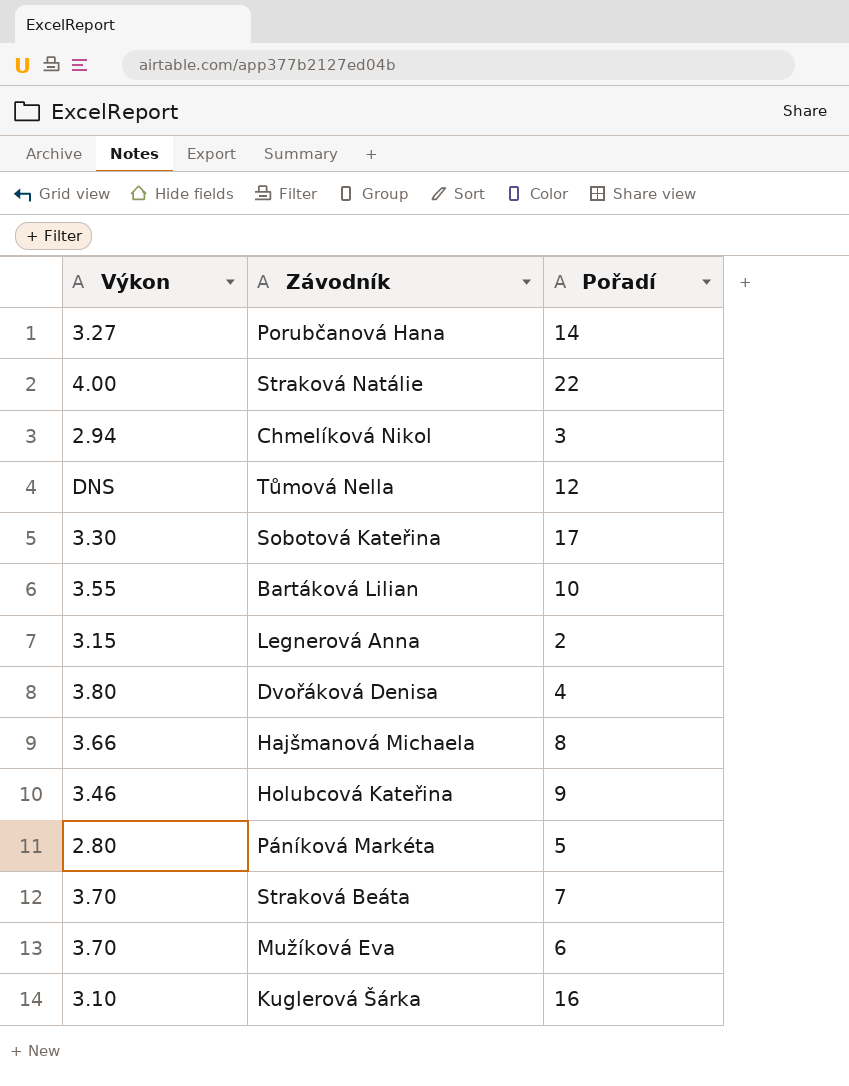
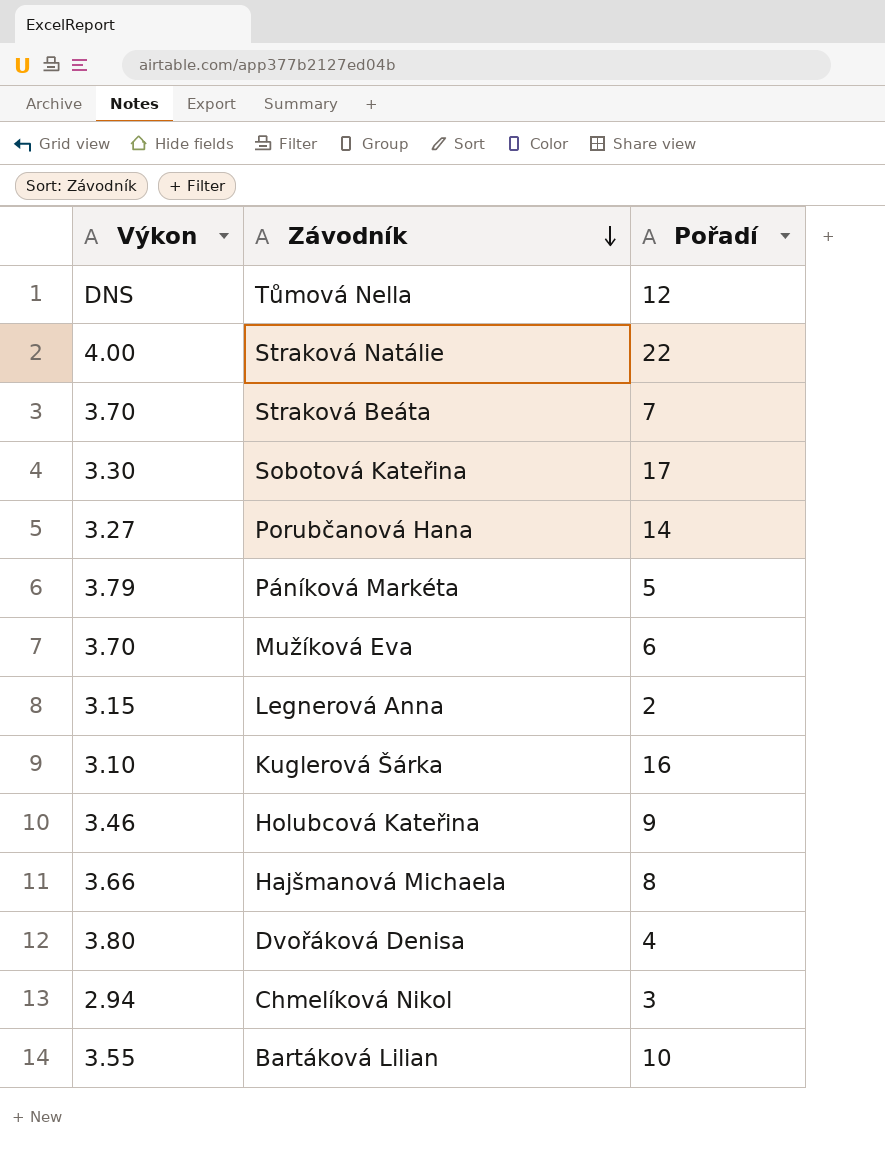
row order: none -> Závodník descending
Páníková Markéta | Výkon: 2.80 -> 3.79

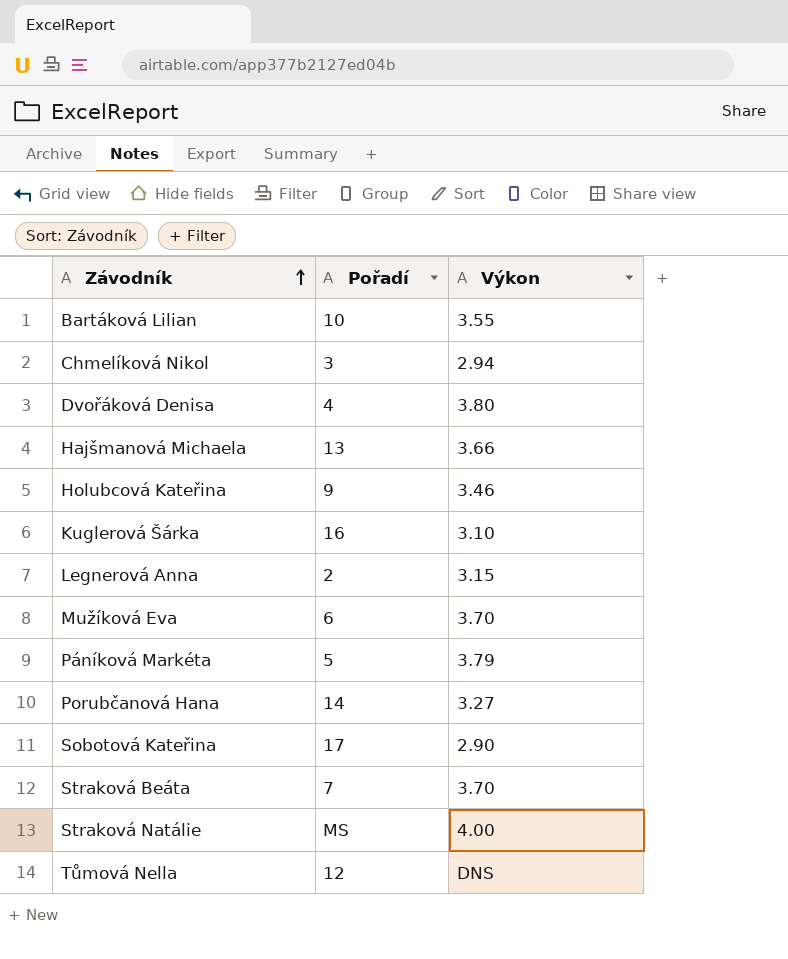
row order: Závodník descending -> Závodník ascending
column Výkon | position: 1 -> 3
Hajšmanová Michaela | Pořadí: 8 -> 13
Sobotová Kateřina | Výkon: 3.30 -> 2.90
Straková Natálie | Pořadí: 22 -> MS

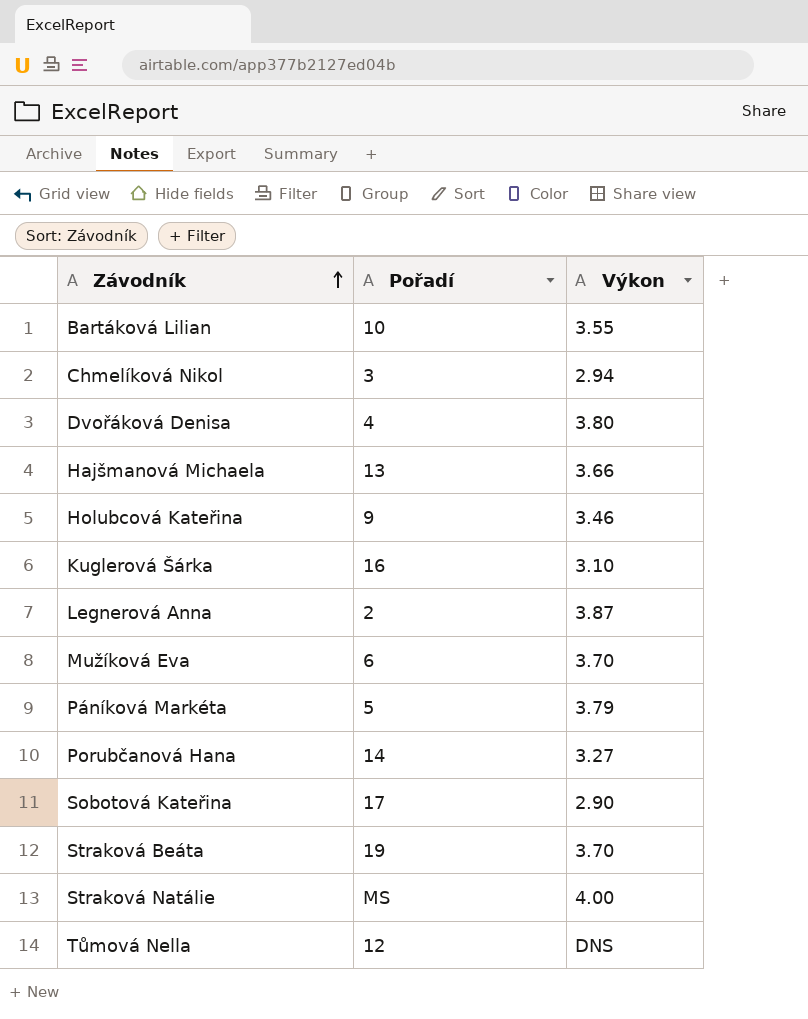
Legnerová Anna | Výkon: 3.15 -> 3.87
Straková Beáta | Pořadí: 7 -> 19

